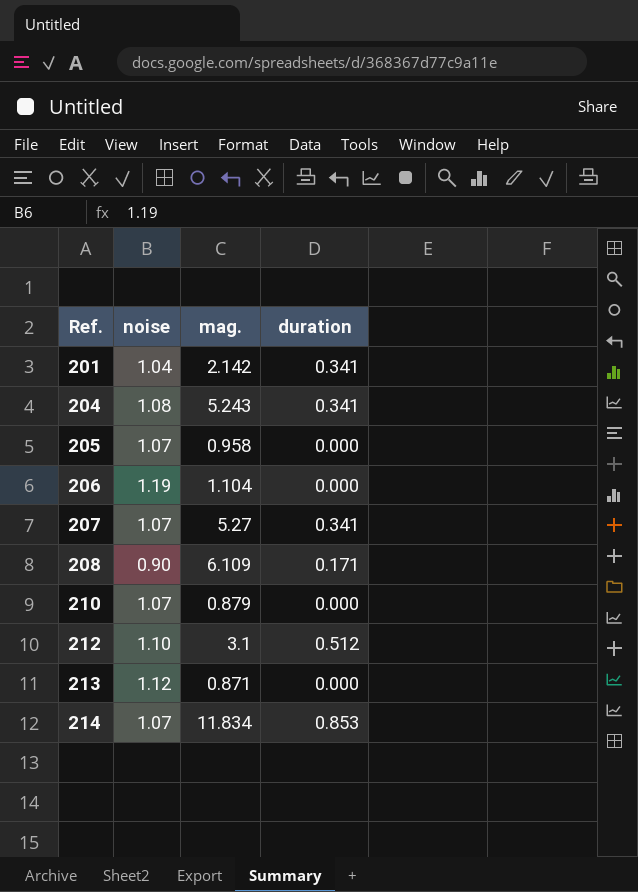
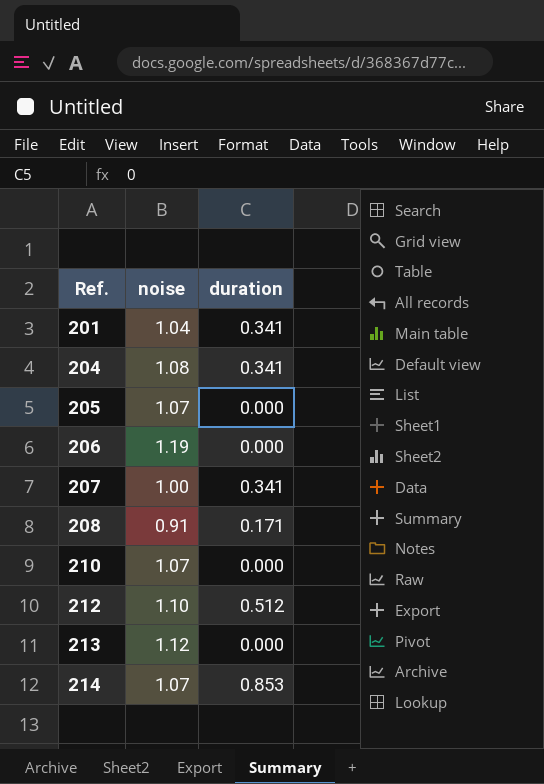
column mag. | position: 3 -> none
207 | noise: 1.07 -> 1.00
208 | noise: 0.90 -> 0.91

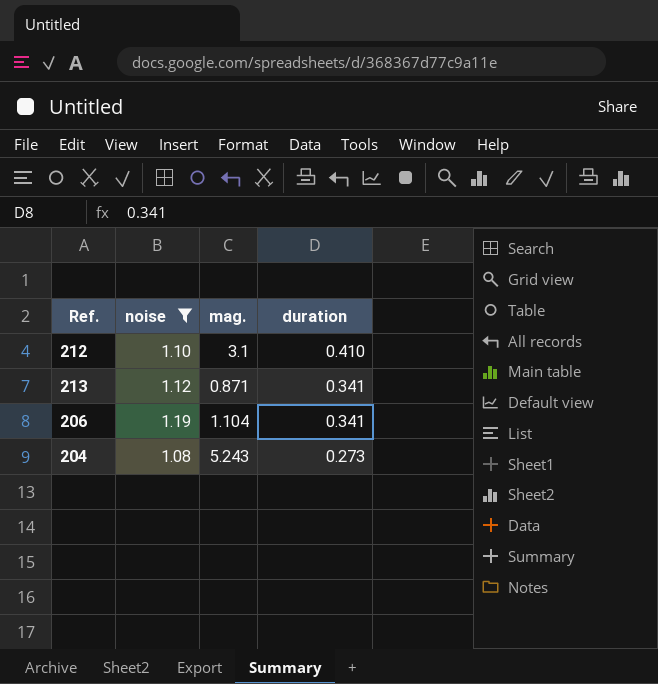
filter: none -> noise >= 1.08
row order: Ref. ascending -> duration descending
column mag. | position: none -> 3
212 | duration: 0.512 -> 0.410
213 | duration: 0.000 -> 0.341
206 | duration: 0.000 -> 0.341
204 | duration: 0.341 -> 0.273

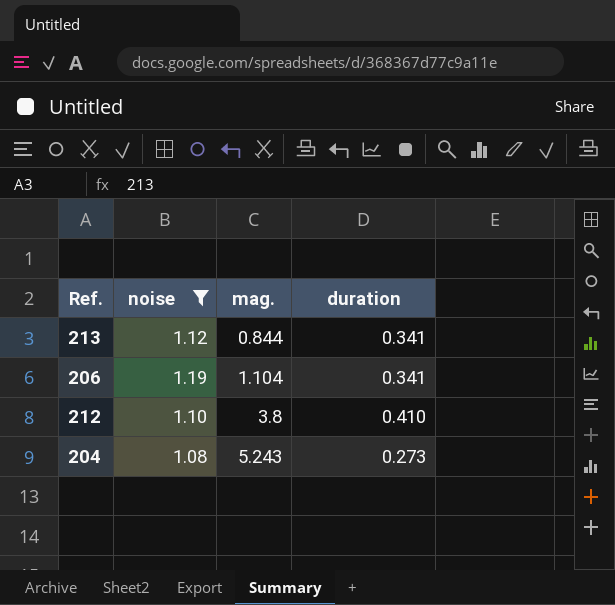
row order: duration descending -> mag. ascending
213 | mag.: 0.871 -> 0.844
212 | mag.: 3.1 -> 3.8

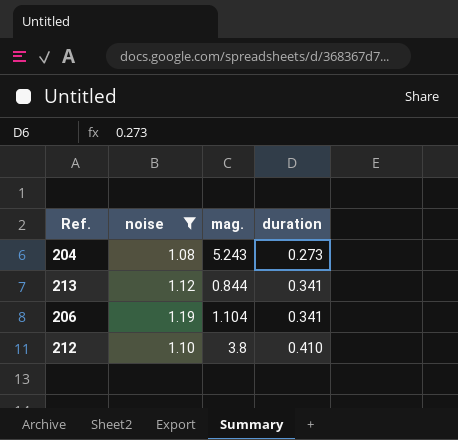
row order: mag. ascending -> duration ascending

